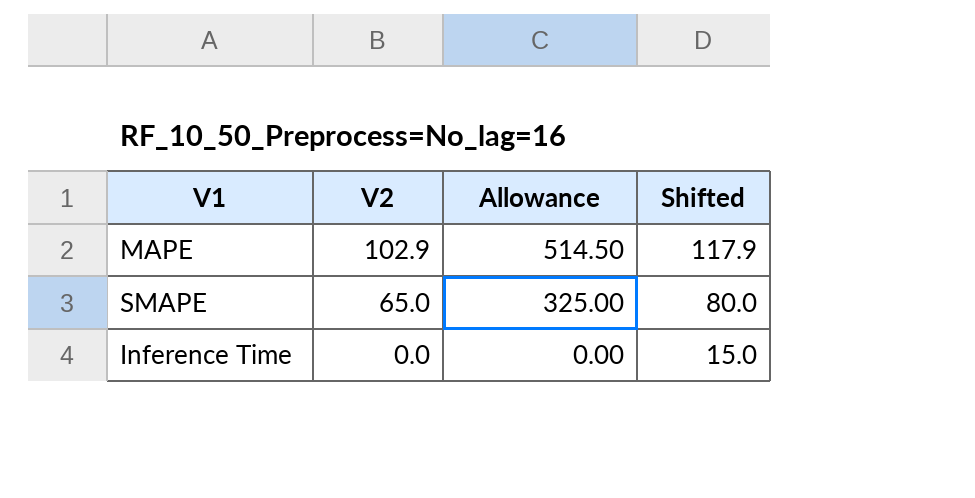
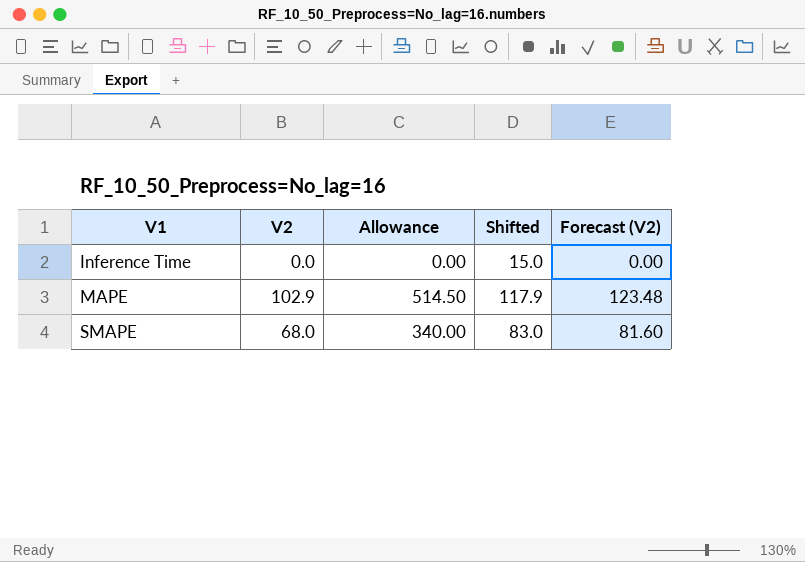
row order: V2 descending -> V1 ascending
column Forecast (V2) | formula: none -> [V2] * 1.2
SMAPE | V2: 65.0 -> 68.0
SMAPE | Allowance: 325.00 -> 340.00
SMAPE | Shifted: 80.0 -> 83.0

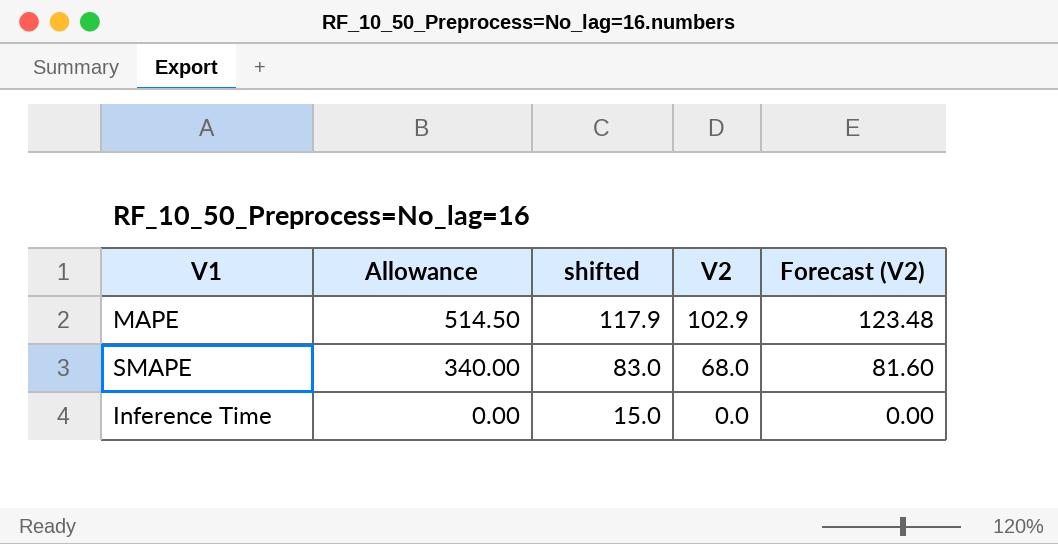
row order: V1 ascending -> Allowance descending
column name: Shifted -> shifted
column V2 | position: 2 -> 4

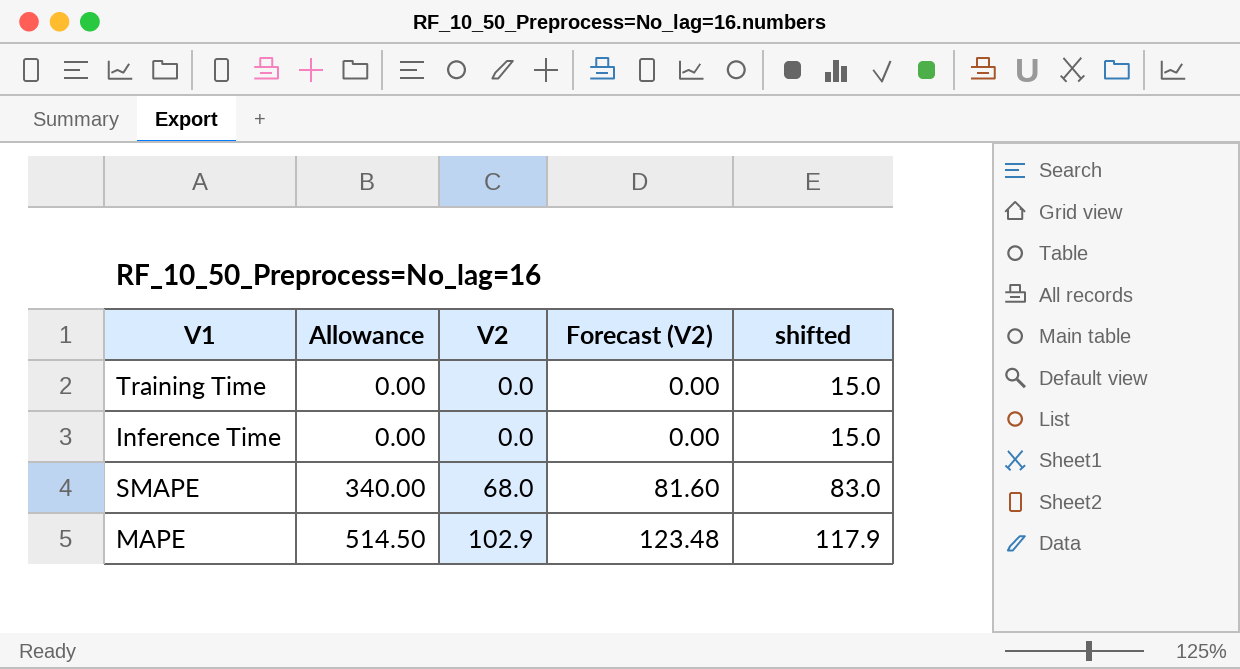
row order: Allowance descending -> Allowance ascending
column shifted | position: 3 -> 5
row Training Time: none -> 0.00 | 0.0 | 0.00 | 15.0

